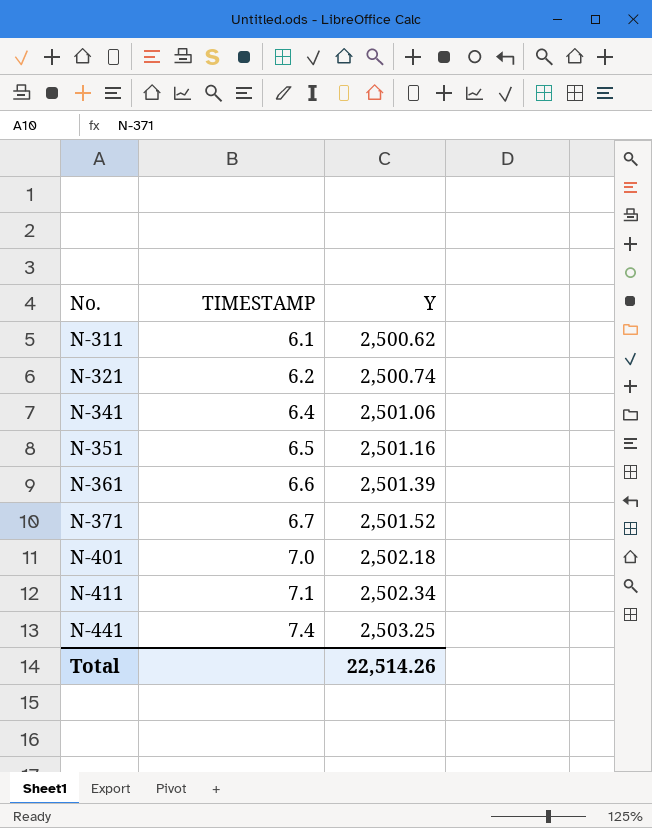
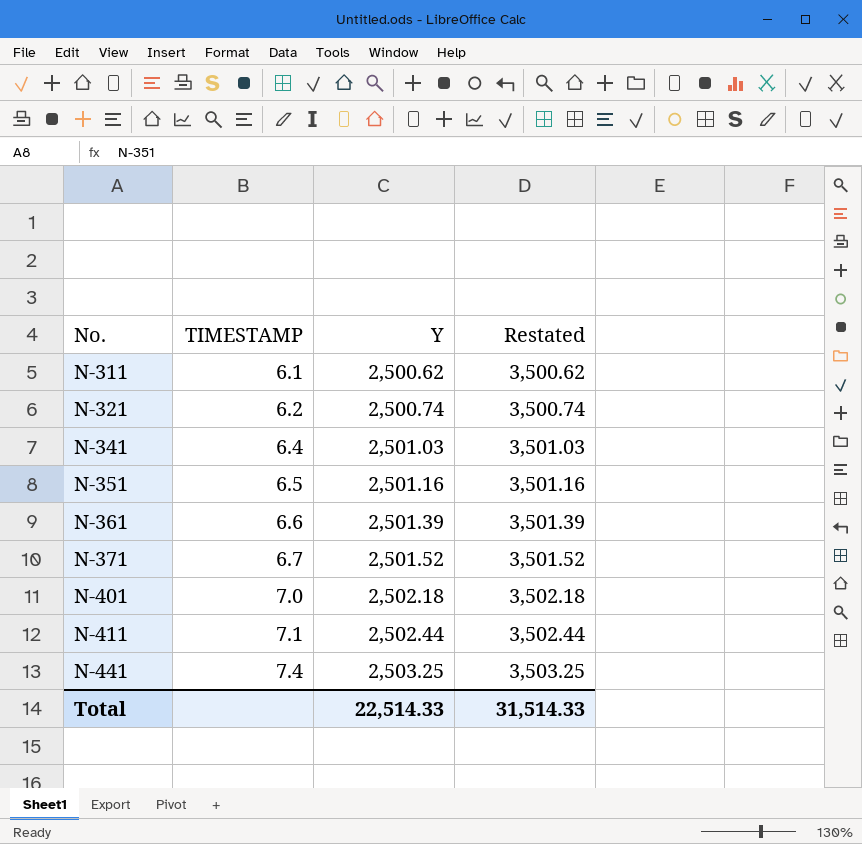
column Restated | formula: none -> [Y] + 1000
N-341 | Y: 2,501.06 -> 2,501.03
N-411 | Y: 2,502.34 -> 2,502.44
Total | Y: 22,514.26 -> 22,514.33

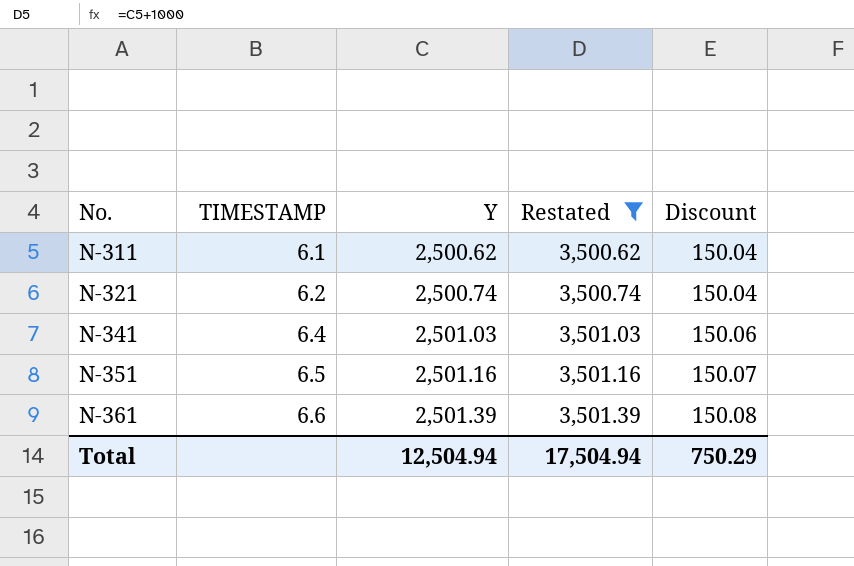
filter: none -> Restated <= 3,501.39
column Discount | formula: none -> [Y] * 0.06
Total | Y: 22,514.33 -> 12,504.94
Total | Restated: 31,514.33 -> 17,504.94

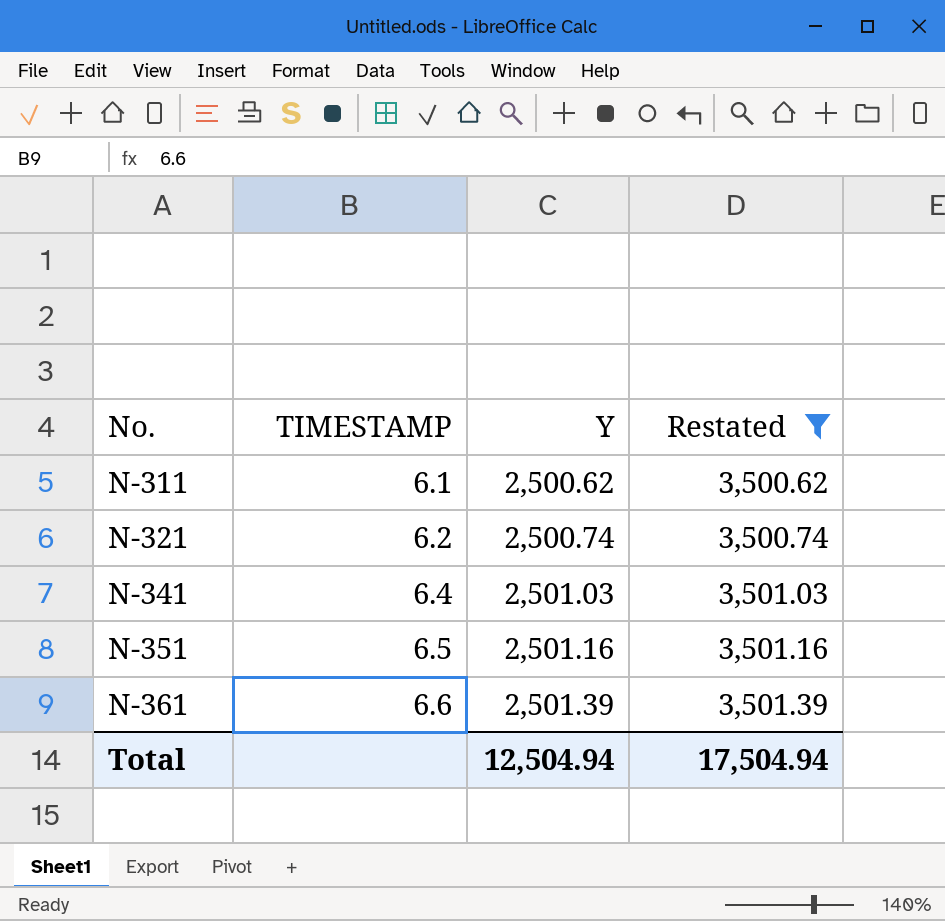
column Discount | formula: [Y] * 0.06 -> none

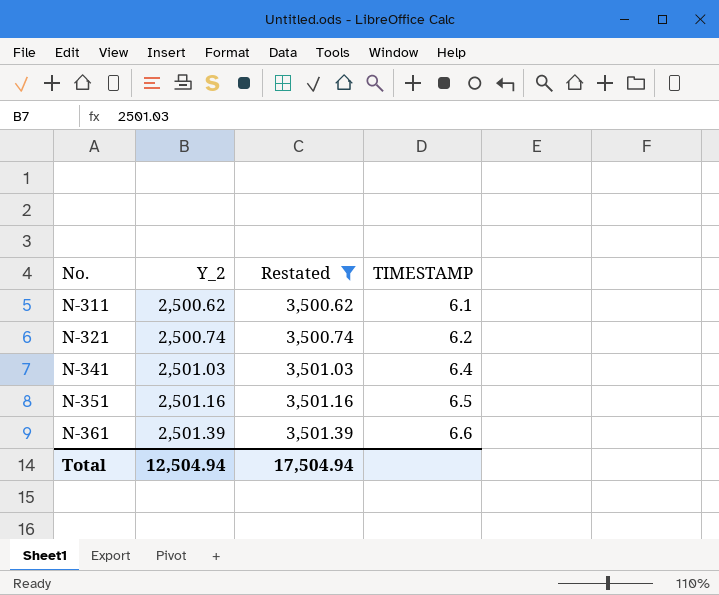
column name: Y -> Y_2
column TIMESTAMP | position: 2 -> 4

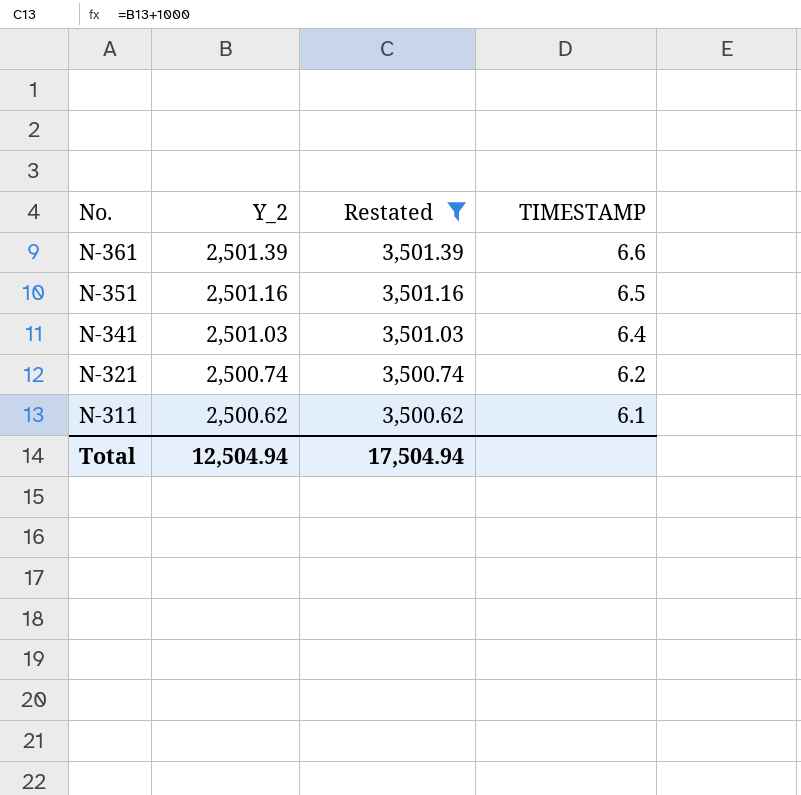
row order: No. ascending -> No. descending

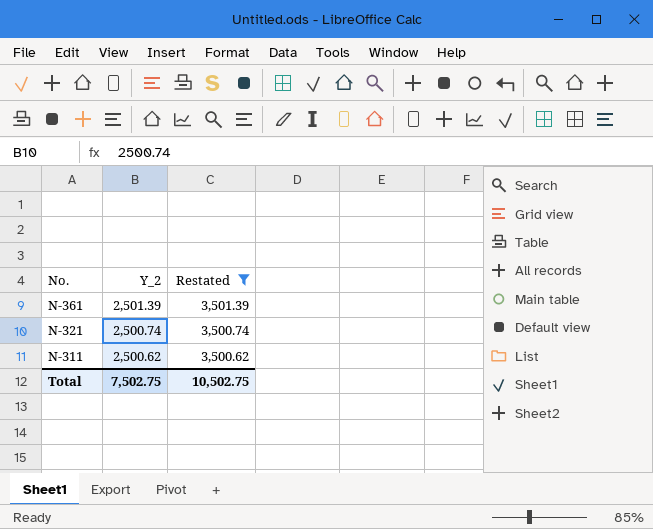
column TIMESTAMP | position: 4 -> none
row N-351: 2,501.16 | 3,501.16 | 6.5 -> none
row N-341: 2,501.03 | 3,501.03 | 6.4 -> none
Total | Y_2: 12,504.94 -> 7,502.75
Total | Restated: 17,504.94 -> 10,502.75

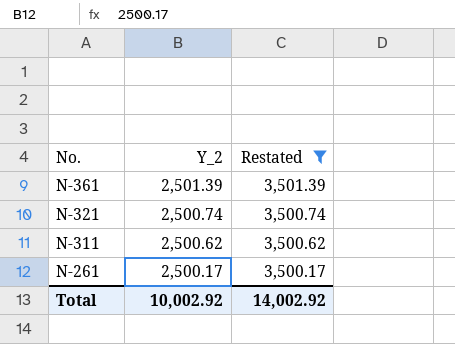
row N-261: none -> 2,500.17 | 3,500.17
Total | Y_2: 7,502.75 -> 10,002.92
Total | Restated: 10,502.75 -> 14,002.92

